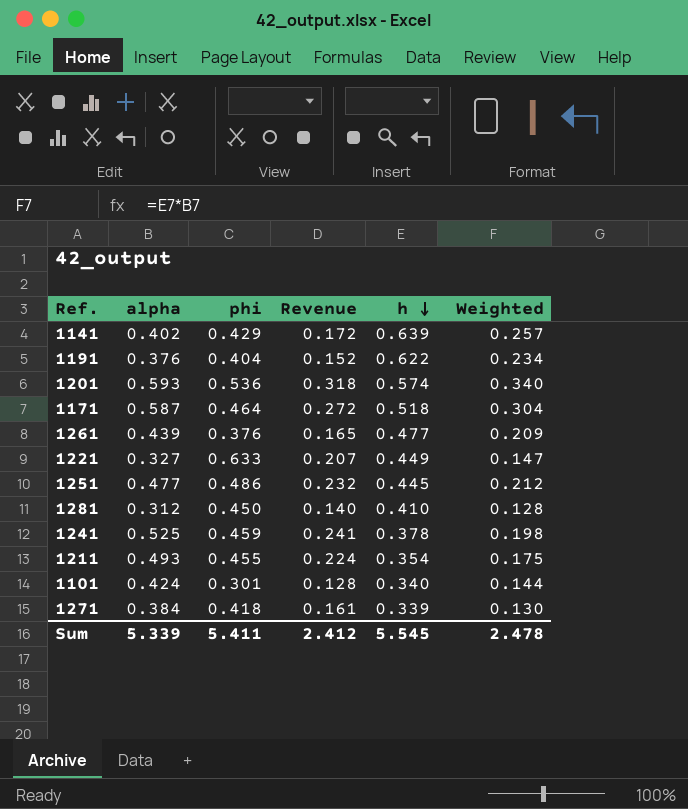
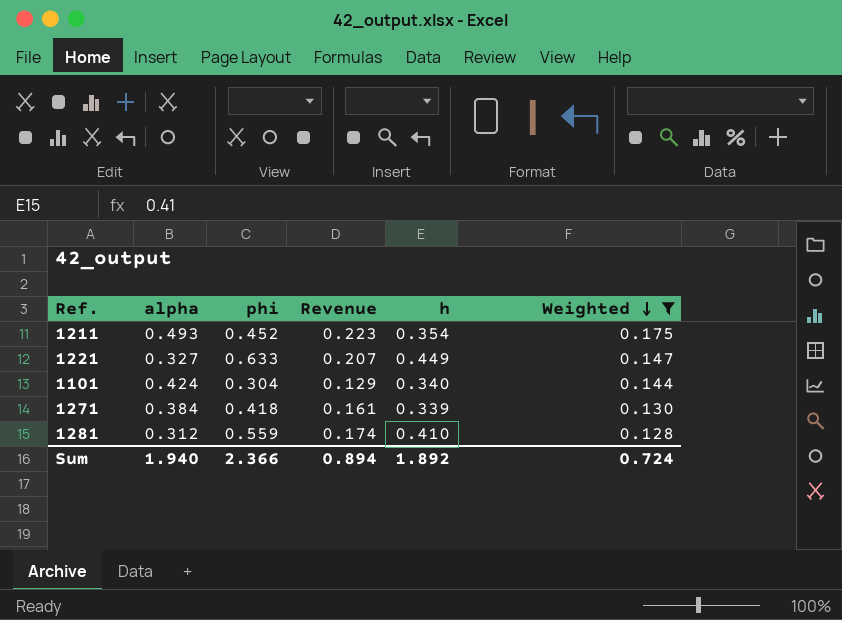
filter: none -> Weighted <= 0.175
row order: h descending -> Weighted descending
1211 | phi: 0.455 -> 0.452
1211 | Revenue: 0.224 -> 0.223
1101 | phi: 0.301 -> 0.304
1101 | Revenue: 0.128 -> 0.129
1281 | phi: 0.450 -> 0.559
1281 | Revenue: 0.140 -> 0.174
Sum | alpha: 5.339 -> 1.940
Sum | phi: 5.411 -> 2.366
Sum | Revenue: 2.412 -> 0.894
Sum | h: 5.545 -> 1.892
Sum | Weighted: 2.478 -> 0.724

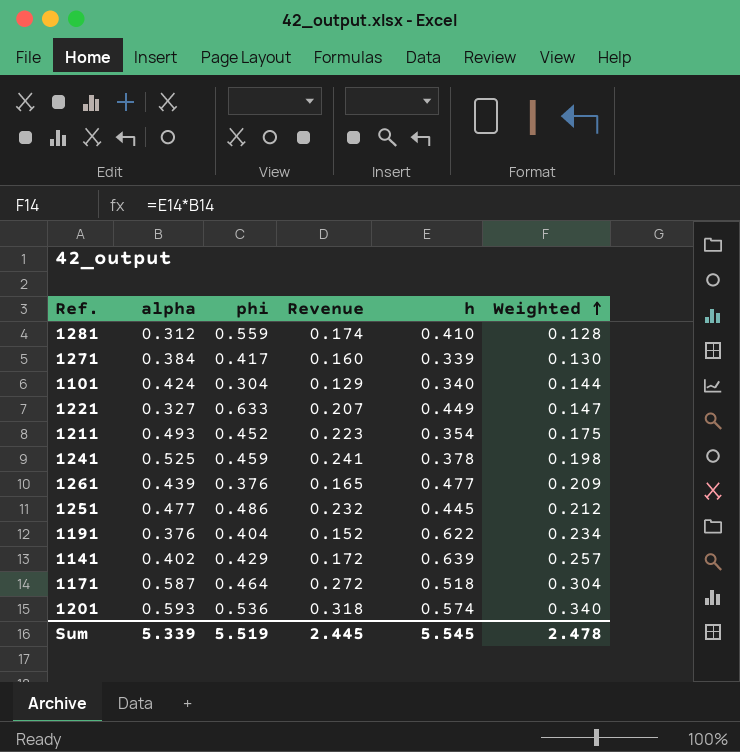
filter: Weighted <= 0.175 -> none
row order: Weighted descending -> Weighted ascending
1271 | phi: 0.418 -> 0.417
1271 | Revenue: 0.161 -> 0.160
Sum | alpha: 1.940 -> 5.339
Sum | phi: 2.366 -> 5.519
Sum | Revenue: 0.894 -> 2.445
Sum | h: 1.892 -> 5.545
Sum | Weighted: 0.724 -> 2.478

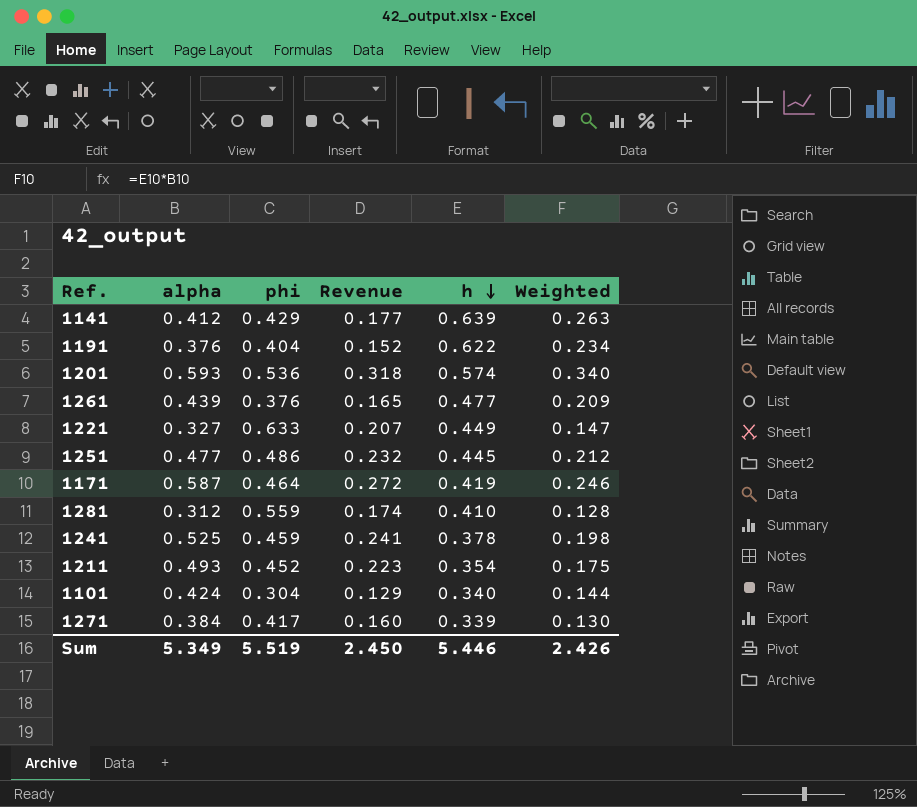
row order: Weighted ascending -> h descending
1141 | alpha: 0.402 -> 0.412
1141 | Revenue: 0.172 -> 0.177
1141 | Weighted: 0.257 -> 0.263
1171 | h: 0.518 -> 0.419
1171 | Weighted: 0.304 -> 0.246
Sum | alpha: 5.339 -> 5.349
Sum | Revenue: 2.445 -> 2.450
Sum | h: 5.545 -> 5.446
Sum | Weighted: 2.478 -> 2.426

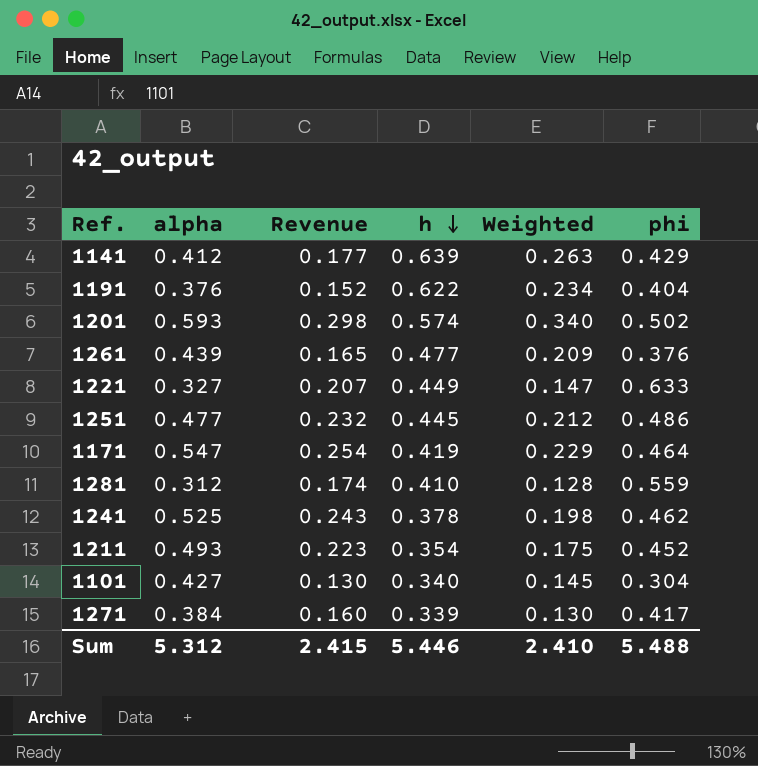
column phi | position: 3 -> 6
1201 | Revenue: 0.318 -> 0.298
1201 | phi: 0.536 -> 0.502
1171 | alpha: 0.587 -> 0.547
1171 | Revenue: 0.272 -> 0.254
1171 | Weighted: 0.246 -> 0.229
1241 | Revenue: 0.241 -> 0.243
1241 | phi: 0.459 -> 0.462
1101 | alpha: 0.424 -> 0.427
1101 | Revenue: 0.129 -> 0.130
1101 | Weighted: 0.144 -> 0.145
Sum | alpha: 5.349 -> 5.312
Sum | Revenue: 2.450 -> 2.415
Sum | Weighted: 2.426 -> 2.410
Sum | phi: 5.519 -> 5.488

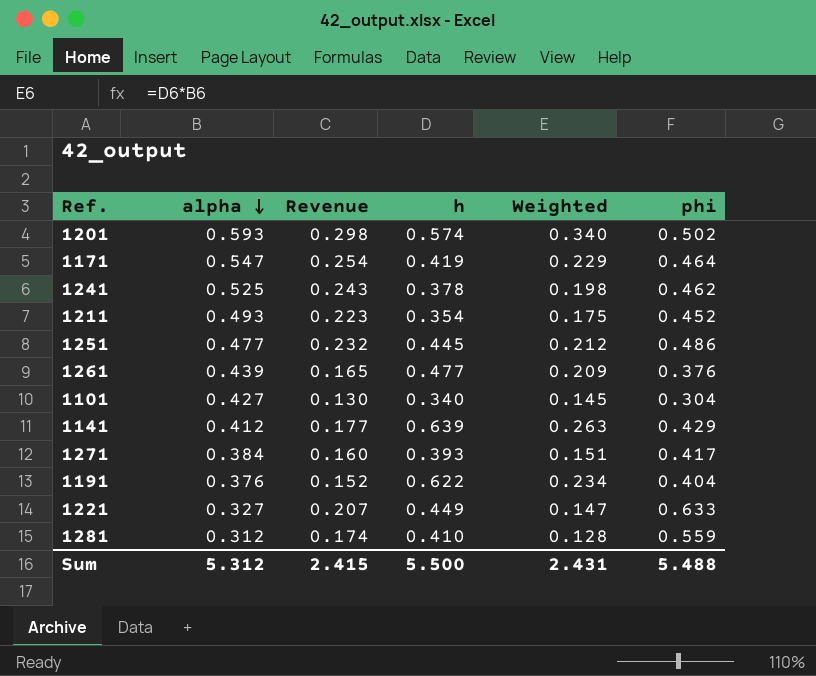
row order: h descending -> alpha descending
1271 | h: 0.339 -> 0.393
1271 | Weighted: 0.130 -> 0.151
Sum | h: 5.446 -> 5.500
Sum | Weighted: 2.410 -> 2.431

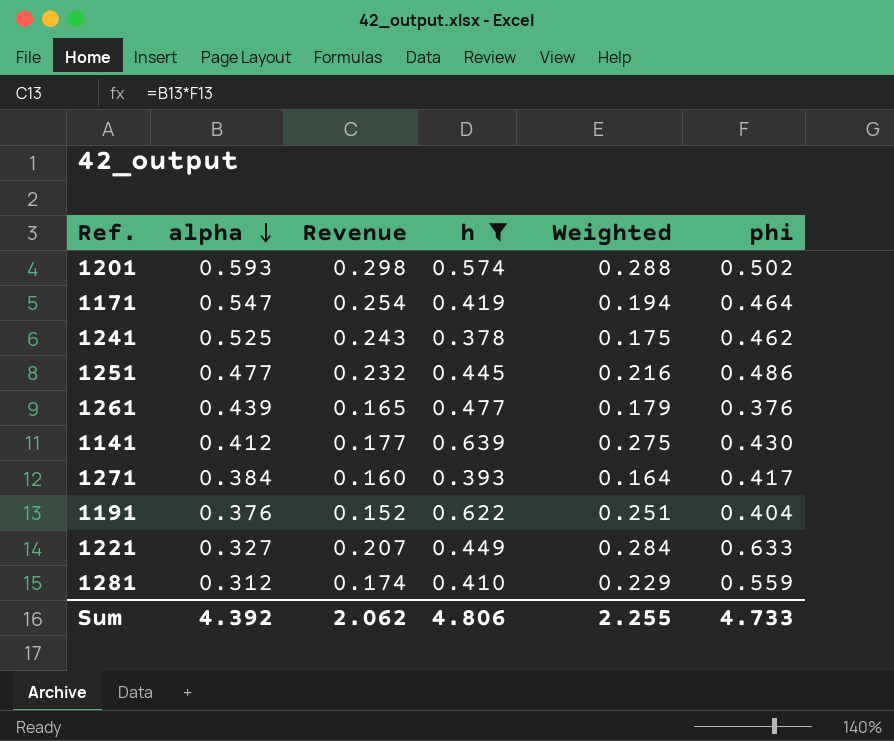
filter: none -> h >= 0.378
column Weighted | formula: [alpha] * [h] -> [h] * [phi]
1141 | phi: 0.429 -> 0.430
Sum | alpha: 5.312 -> 4.392
Sum | Revenue: 2.415 -> 2.062
Sum | h: 5.500 -> 4.806
Sum | Weighted: 2.431 -> 2.255
Sum | phi: 5.488 -> 4.733

